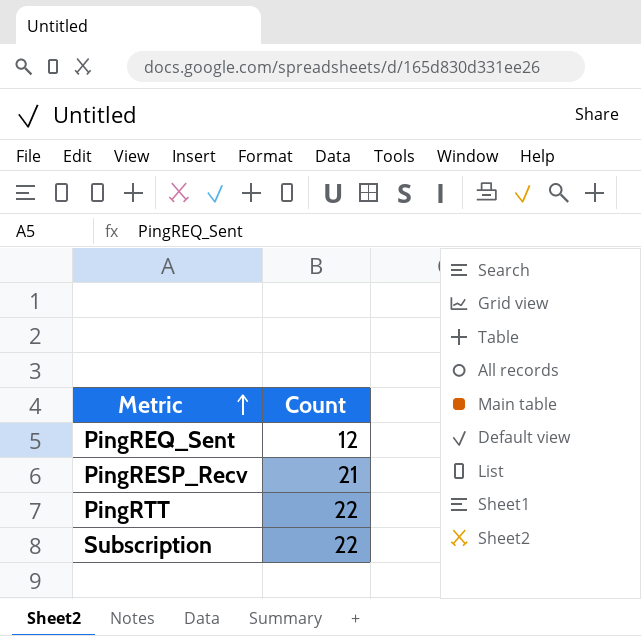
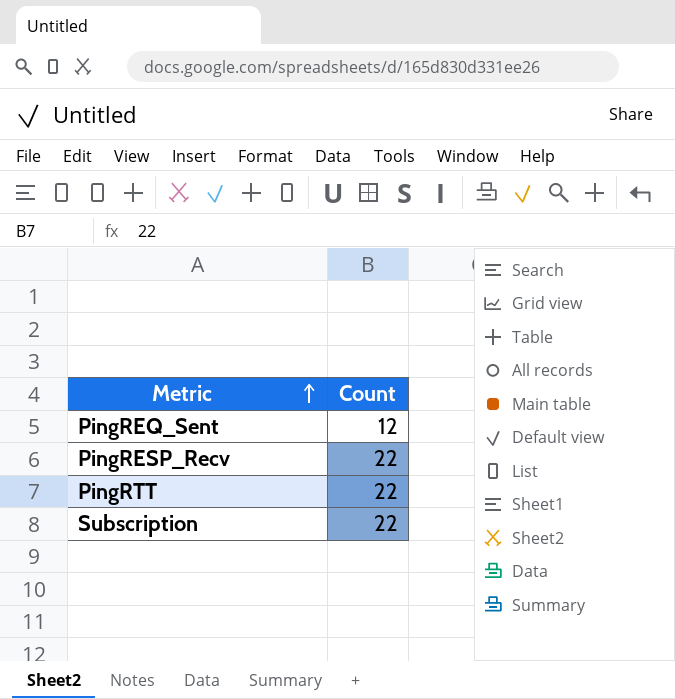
PingRESP_Recv | Count: 21 -> 22

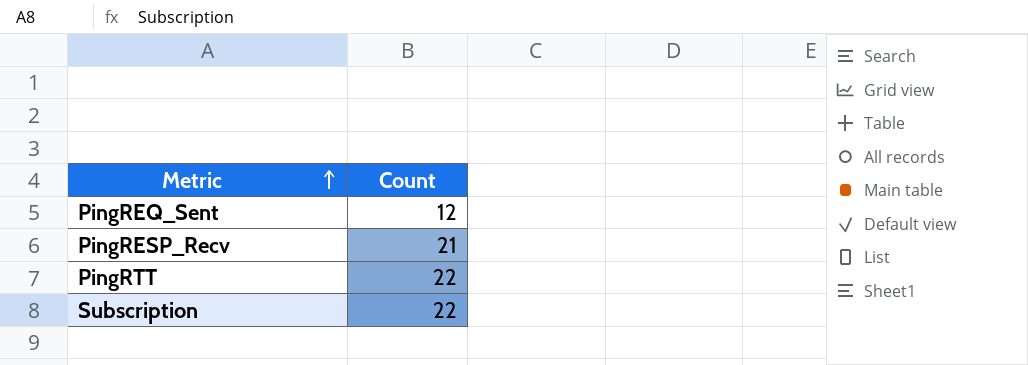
PingRESP_Recv | Count: 22 -> 21

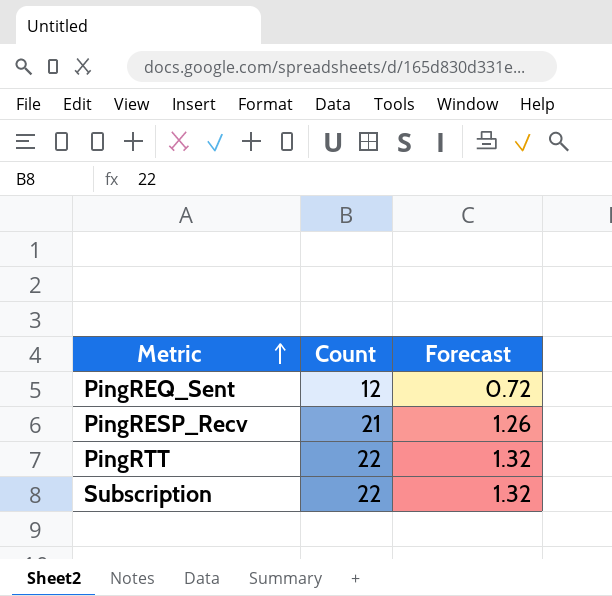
column Forecast | formula: none -> [Count] * 0.06

